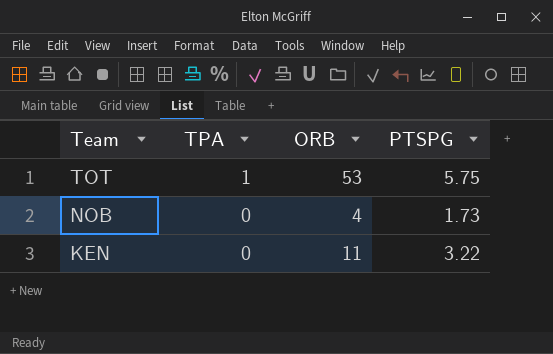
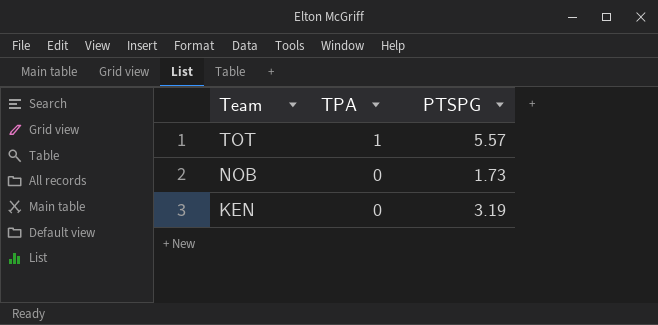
column ORB | position: 3 -> none
TOT | PTSPG: 5.75 -> 5.57
KEN | PTSPG: 3.22 -> 3.19

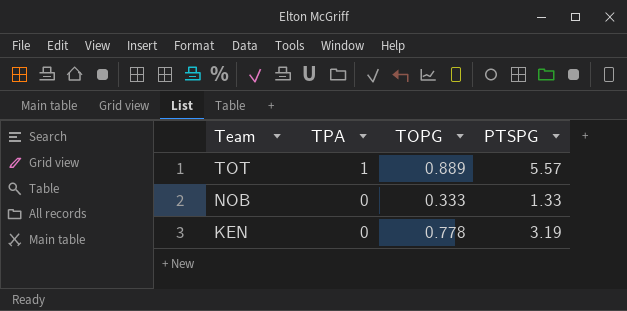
column TOPG | position: none -> 3
NOB | PTSPG: 1.73 -> 1.33

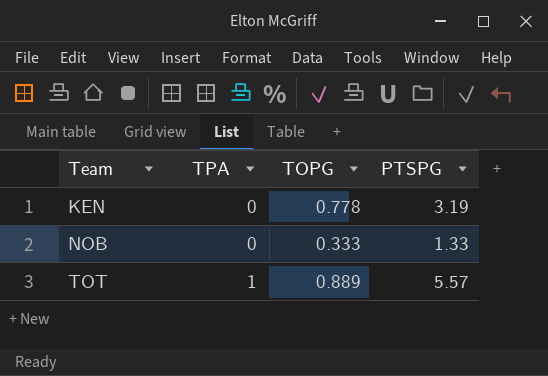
row order: Team descending -> Team ascending

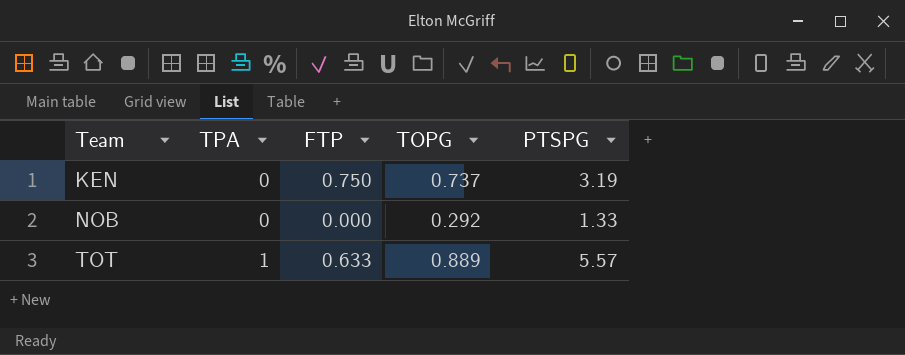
column FTP | position: none -> 3
KEN | TOPG: 0.778 -> 0.737
NOB | TOPG: 0.333 -> 0.292

